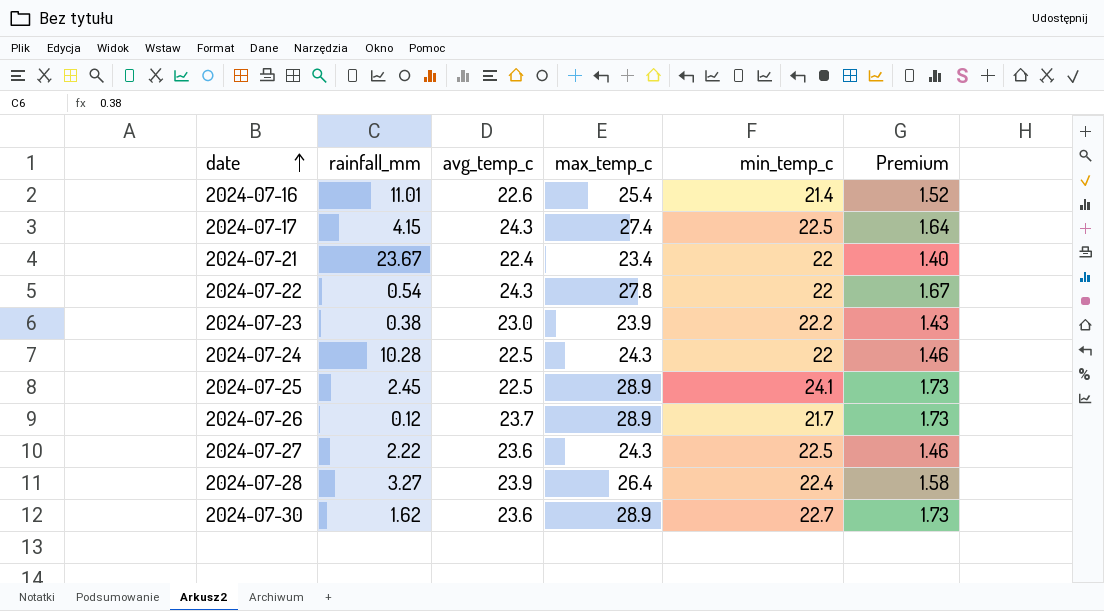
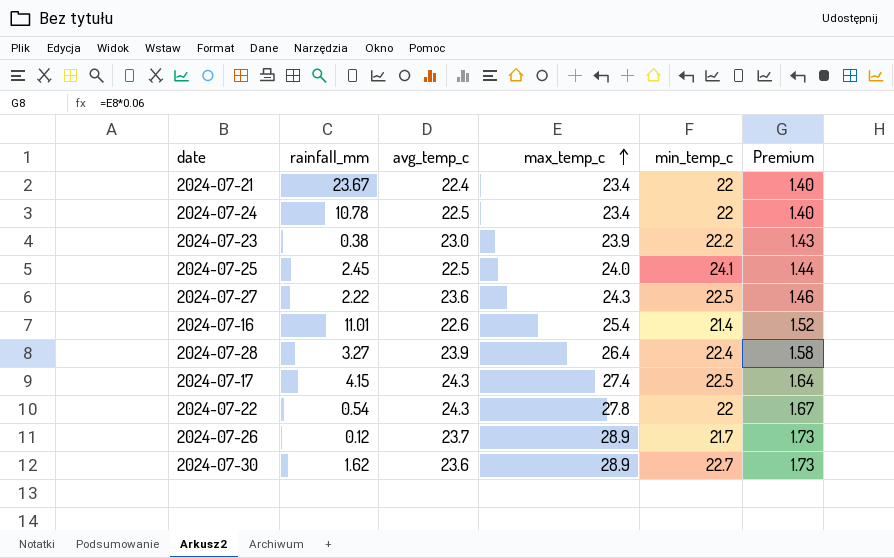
row order: date ascending -> max_temp_c ascending
2024-07-24 | rainfall_mm: 10.28 -> 10.78
2024-07-24 | max_temp_c: 24.3 -> 23.4
2024-07-24 | Premium: 1.46 -> 1.40
2024-07-25 | max_temp_c: 28.9 -> 24.0
2024-07-25 | Premium: 1.73 -> 1.44

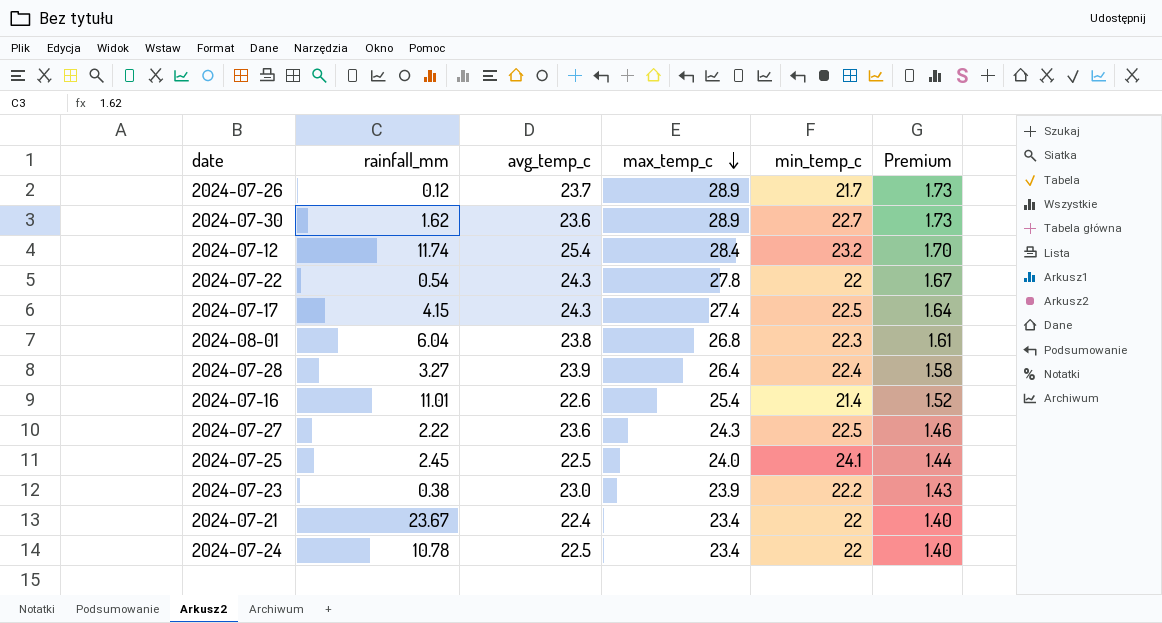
row order: max_temp_c ascending -> max_temp_c descending
row 2024-07-12: none -> 11.74 | 25.4 | 28.4 | 23.2 | 1.70
row 2024-08-01: none -> 6.04 | 23.8 | 26.8 | 22.3 | 1.61

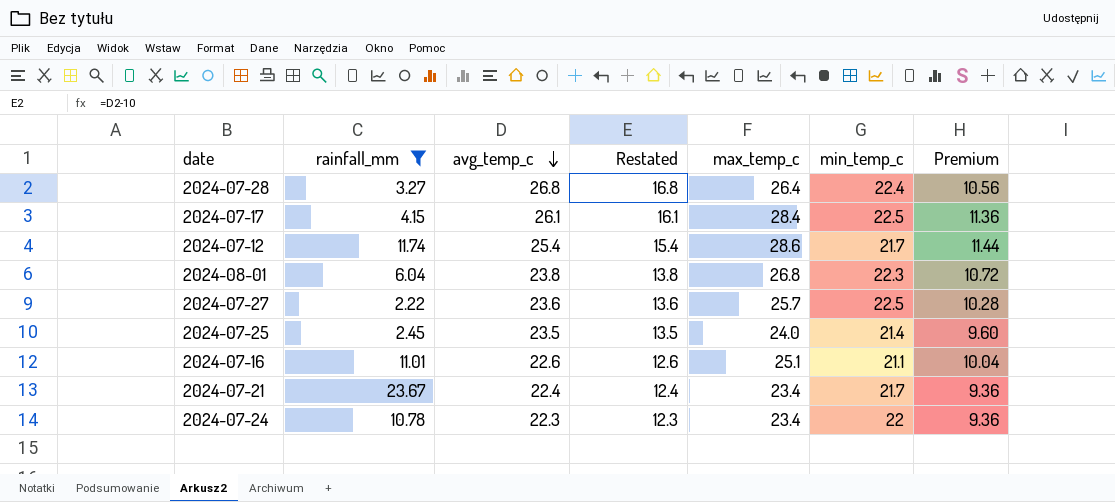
filter: none -> rainfall_mm >= 2.22
row order: max_temp_c descending -> avg_temp_c descending
column Restated | formula: none -> [avg_temp_c] - 10
column Premium | formula: [max_temp_c] * 0.06 -> [max_temp_c] * 0.4
2024-07-28 | avg_temp_c: 23.9 -> 26.8
2024-07-17 | avg_temp_c: 24.3 -> 26.1
2024-07-17 | max_temp_c: 27.4 -> 28.4
2024-07-12 | max_temp_c: 28.4 -> 28.6
2024-07-12 | min_temp_c: 23.2 -> 21.7
2024-07-27 | max_temp_c: 24.3 -> 25.7
2024-07-25 | avg_temp_c: 22.5 -> 23.5
2024-07-25 | min_temp_c: 24.1 -> 21.4
2024-07-16 | max_temp_c: 25.4 -> 25.1
2024-07-16 | min_temp_c: 21.4 -> 21.1
2024-07-21 | min_temp_c: 22 -> 21.7
2024-07-24 | avg_temp_c: 22.5 -> 22.3

